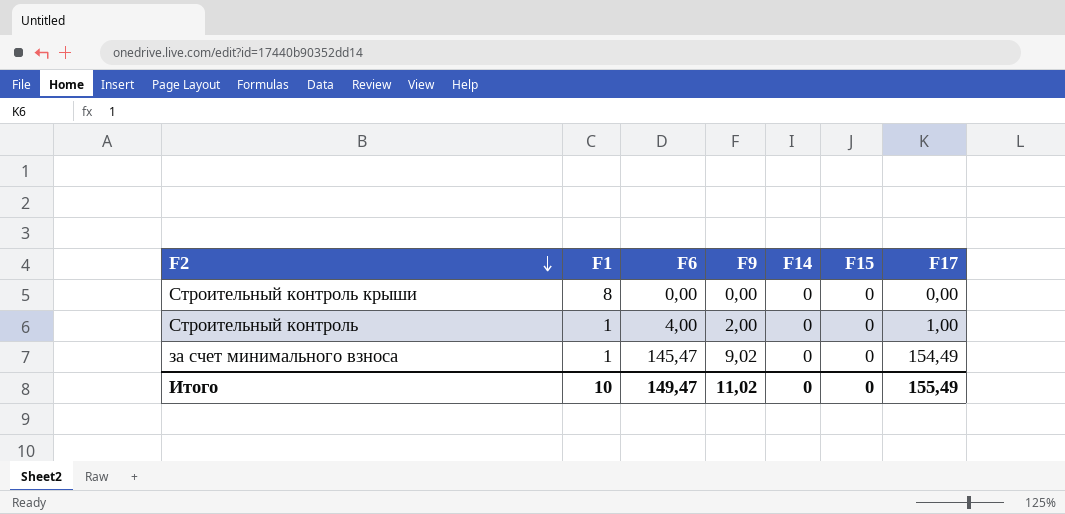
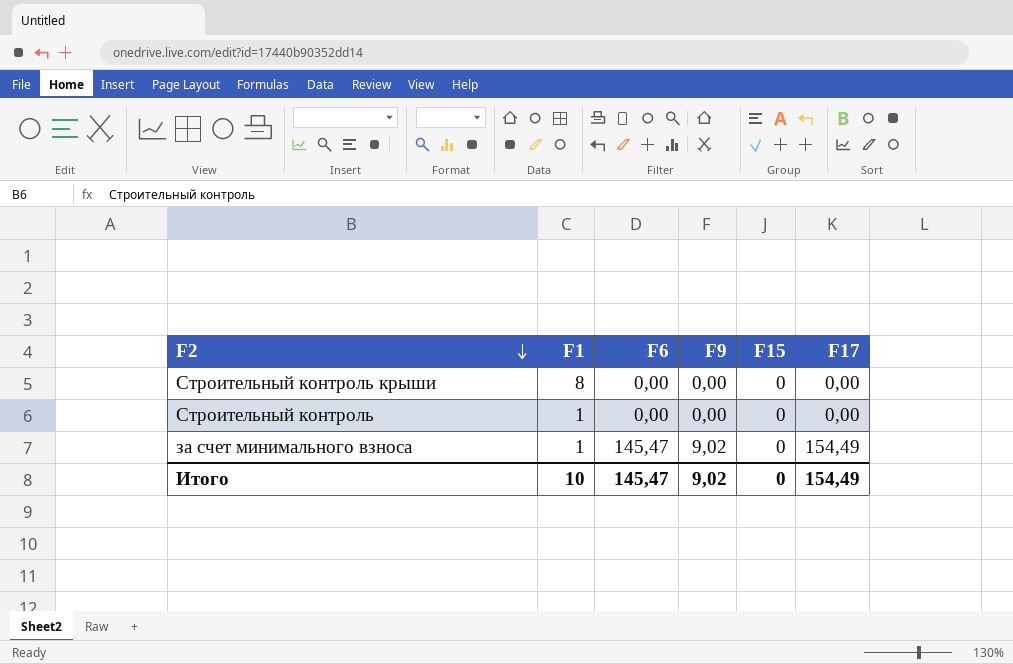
column F14 | position: 5 -> none
Строительный контроль | F6: 4,00 -> 0,00
Строительный контроль | F9: 2,00 -> 0,00
Строительный контроль | F17: 1,00 -> 0,00
Итого | F6: 149,47 -> 145,47
Итого | F9: 11,02 -> 9,02
Итого | F17: 155,49 -> 154,49

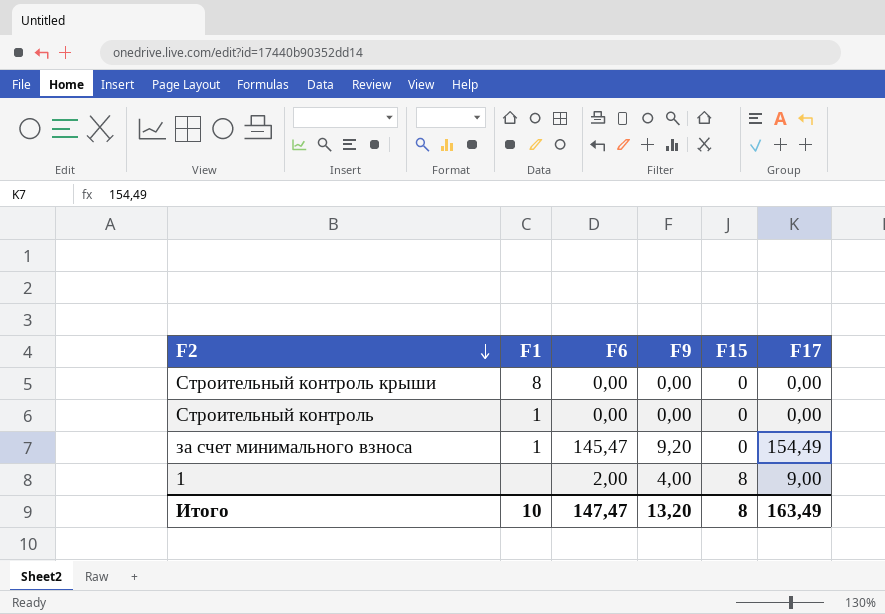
за счет минимального взноса | F9: 9,02 -> 9,20
row 1: none -> none | 2,00 | 4,00 | 8 | 9,00
Итого | F6: 145,47 -> 147,47
Итого | F9: 9,02 -> 13,20
Итого | F15: 0 -> 8
Итого | F17: 154,49 -> 163,49

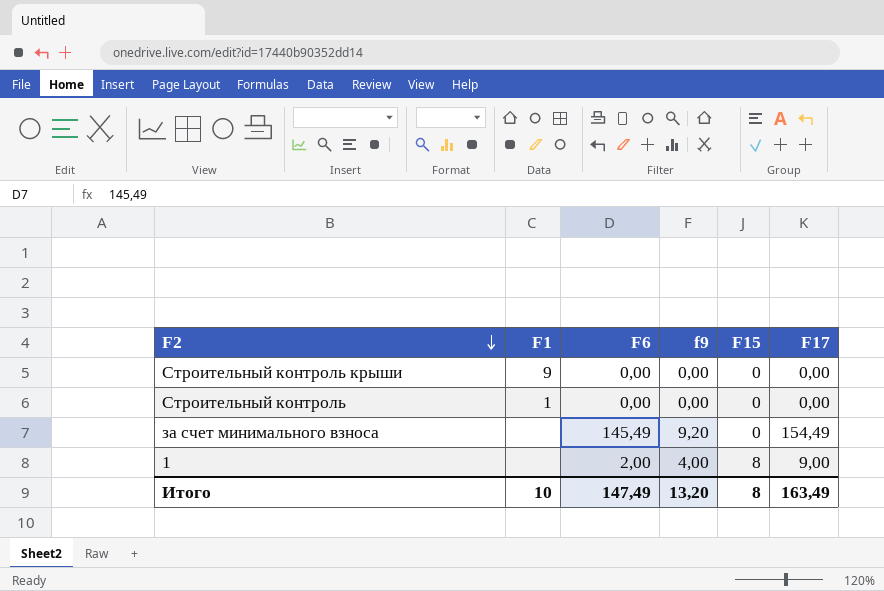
column name: F9 -> f9
Строительный контроль крыши | F1: 8 -> 9
за счет минимального взноса | F1: 1 -> none
за счет минимального взноса | F6: 145,47 -> 145,49
Итого | F6: 147,47 -> 147,49

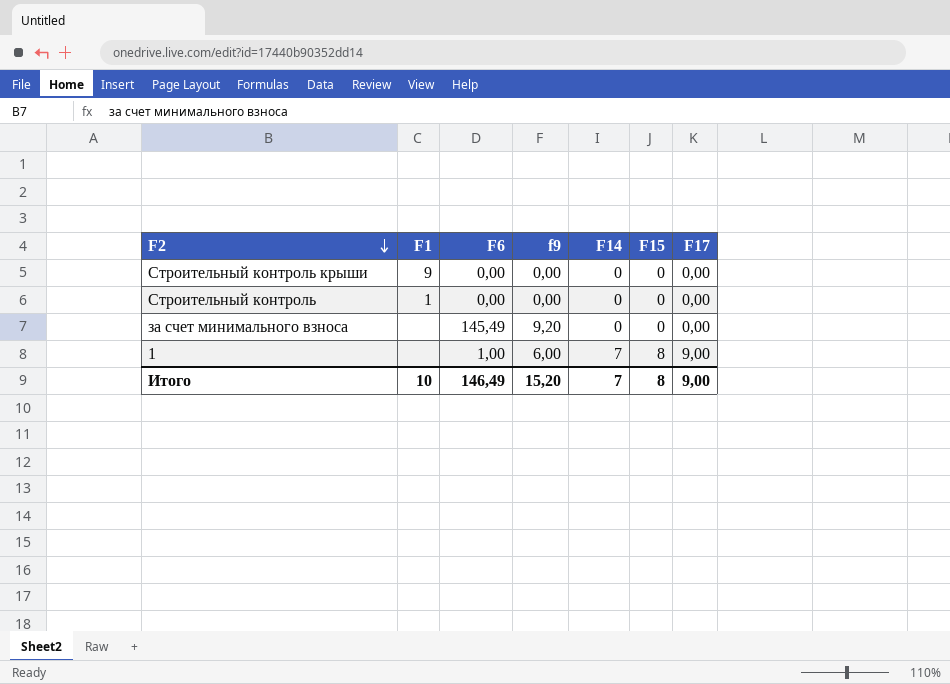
column F14 | position: none -> 5
за счет минимального взноса | F17: 154,49 -> 0,00
1 | F6: 2,00 -> 1,00
1 | f9: 4,00 -> 6,00
Итого | F6: 147,49 -> 146,49
Итого | f9: 13,20 -> 15,20
Итого | F17: 163,49 -> 9,00

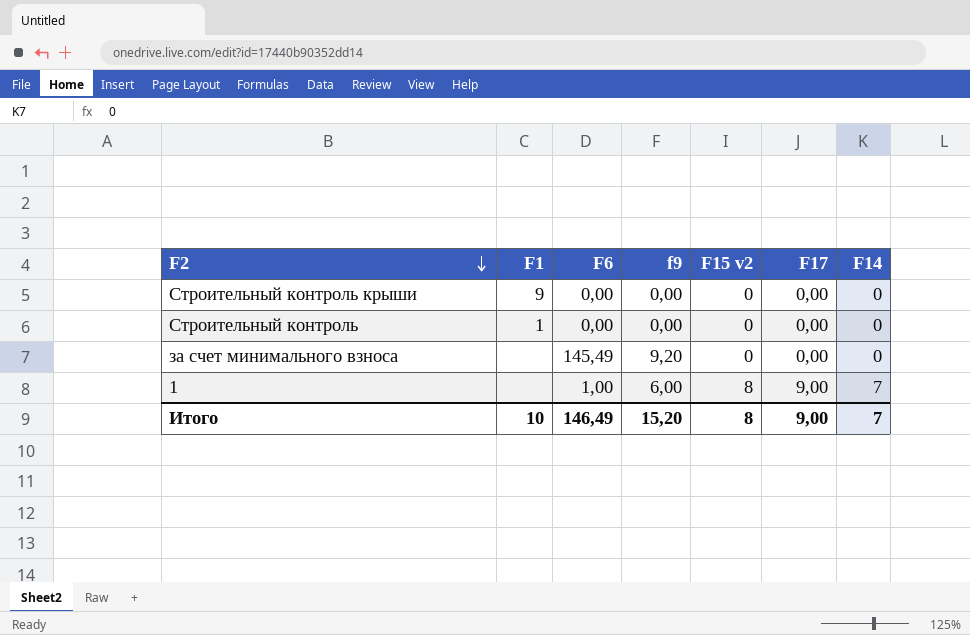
column name: F15 -> F15 v2
column F14 | position: 5 -> 7

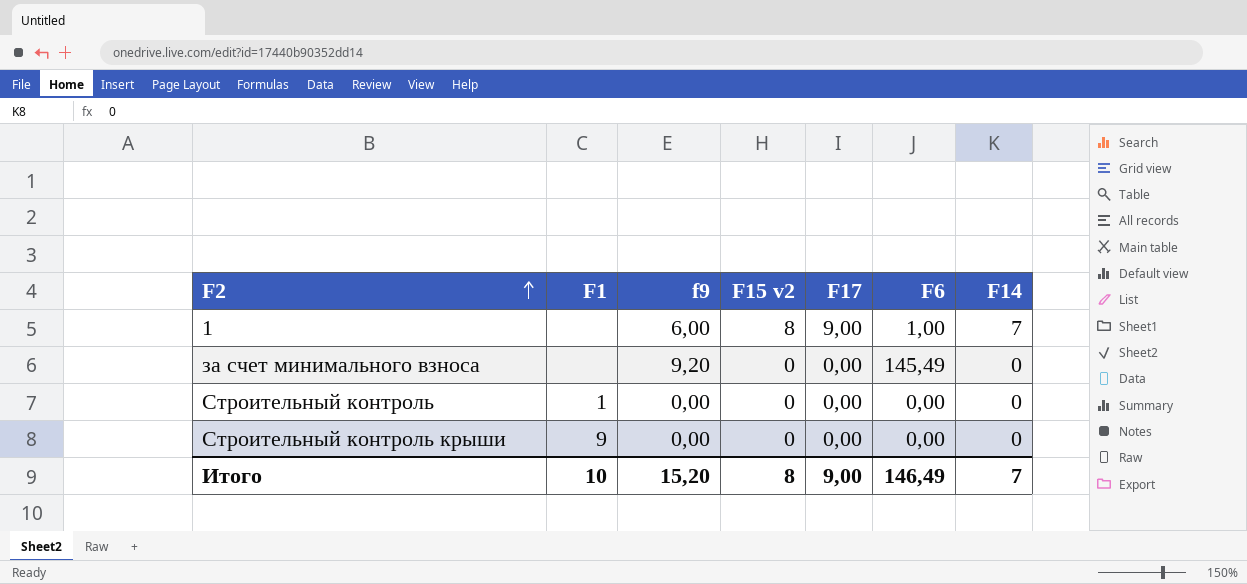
row order: F2 descending -> F2 ascending
column F6 | position: 3 -> 6

